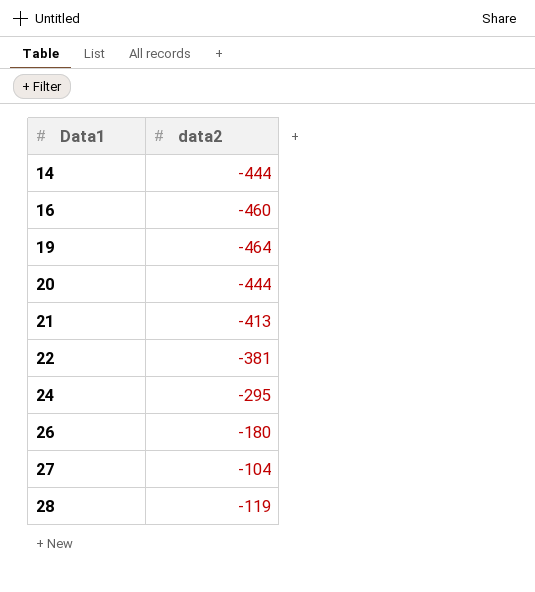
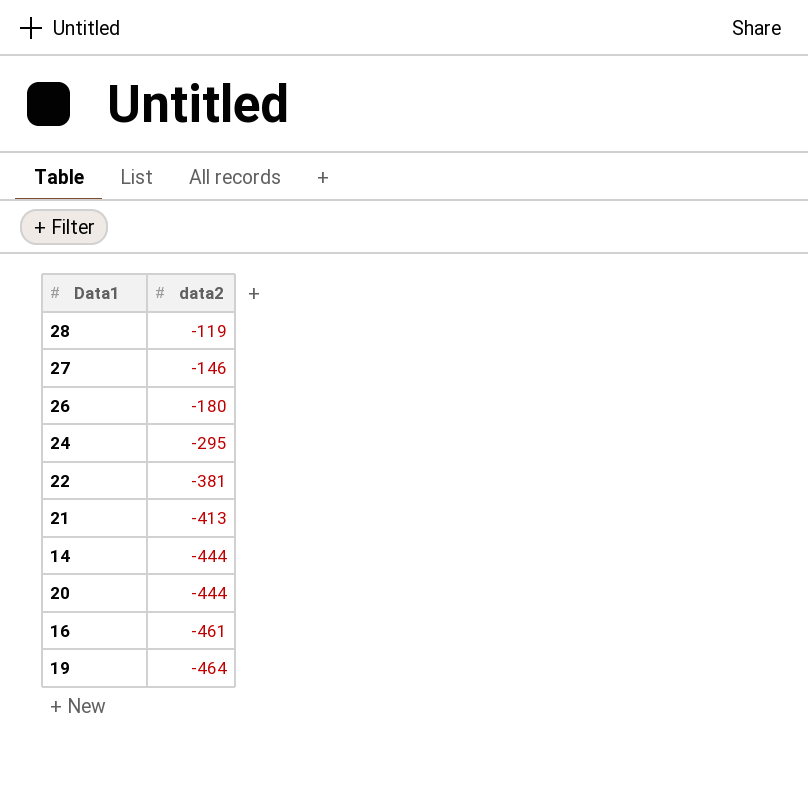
row order: Data1 ascending -> data2 descending
27 | data2: -104 -> -146
16 | data2: -460 -> -461

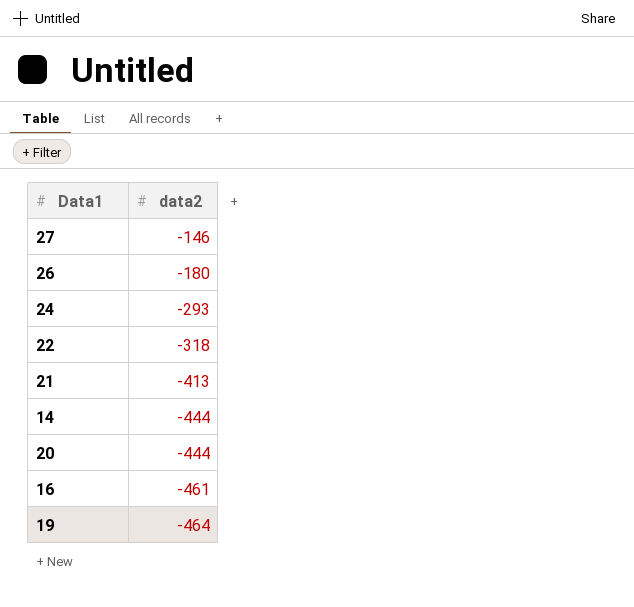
row 28: -119 -> none
24 | data2: -295 -> -293
22 | data2: -381 -> -318

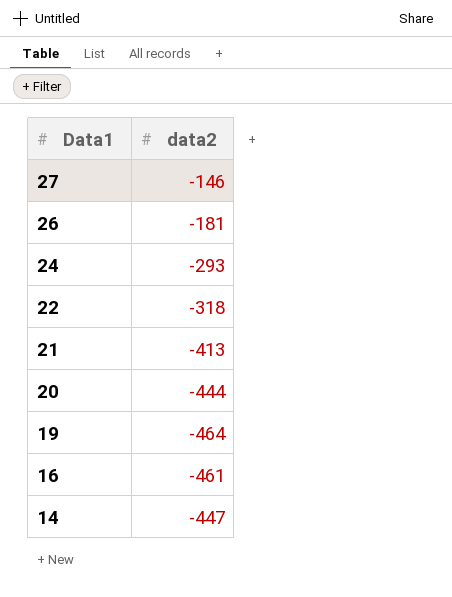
row order: data2 descending -> Data1 descending
26 | data2: -180 -> -181
14 | data2: -444 -> -447

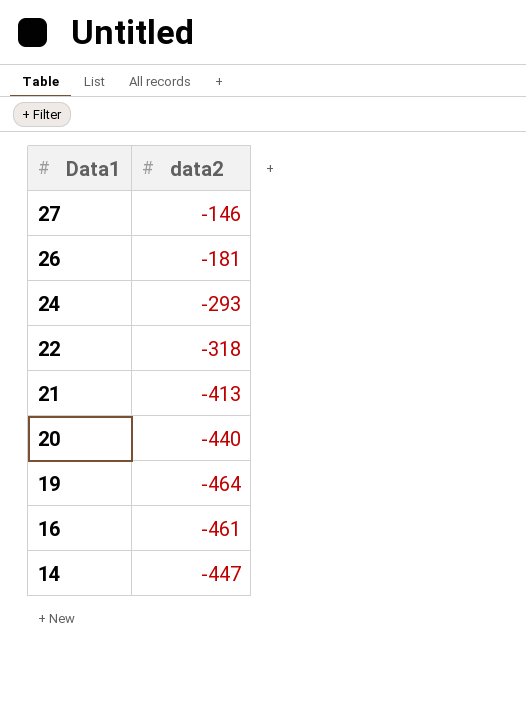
20 | data2: -444 -> -440

